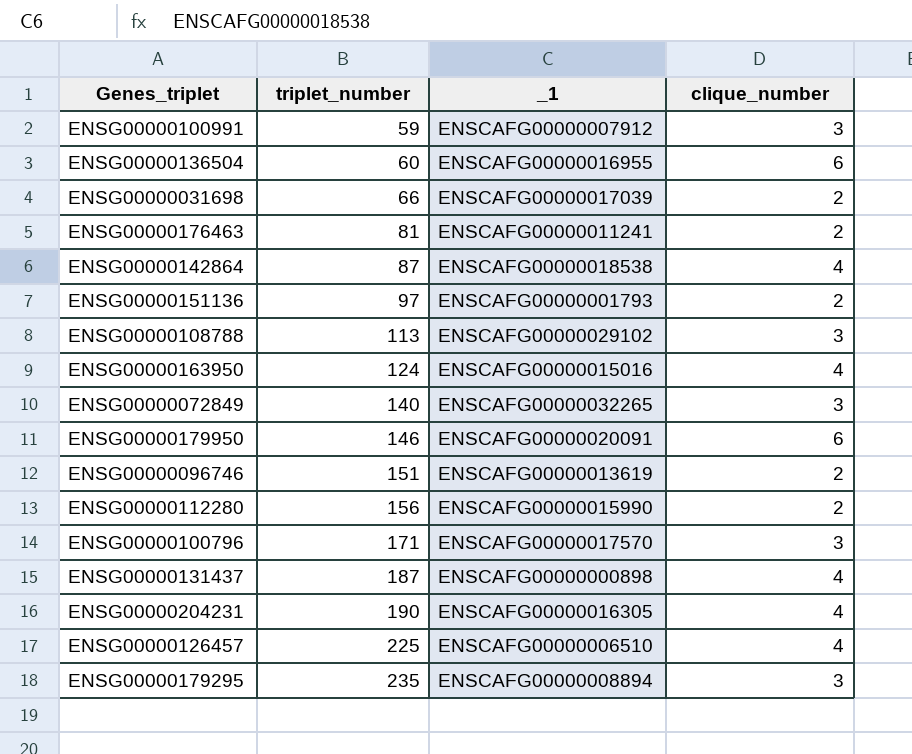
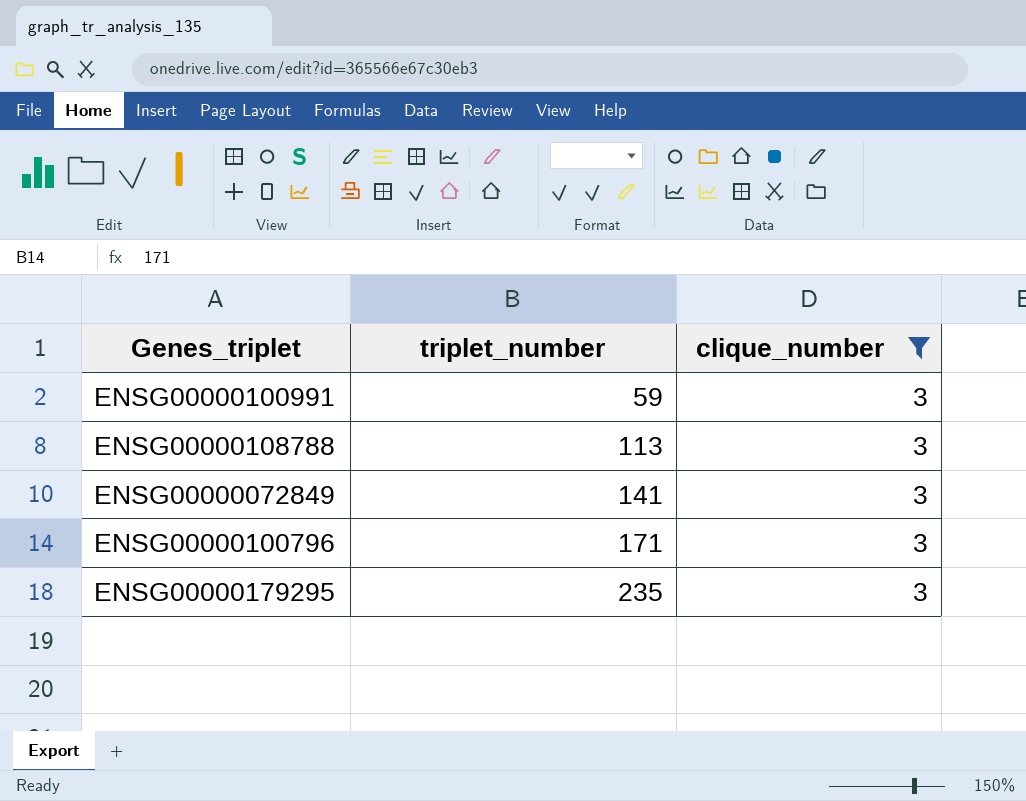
filter: none -> clique_number = 3
column _1 | position: 3 -> none
ENSG00000072849 | triplet_number: 140 -> 141

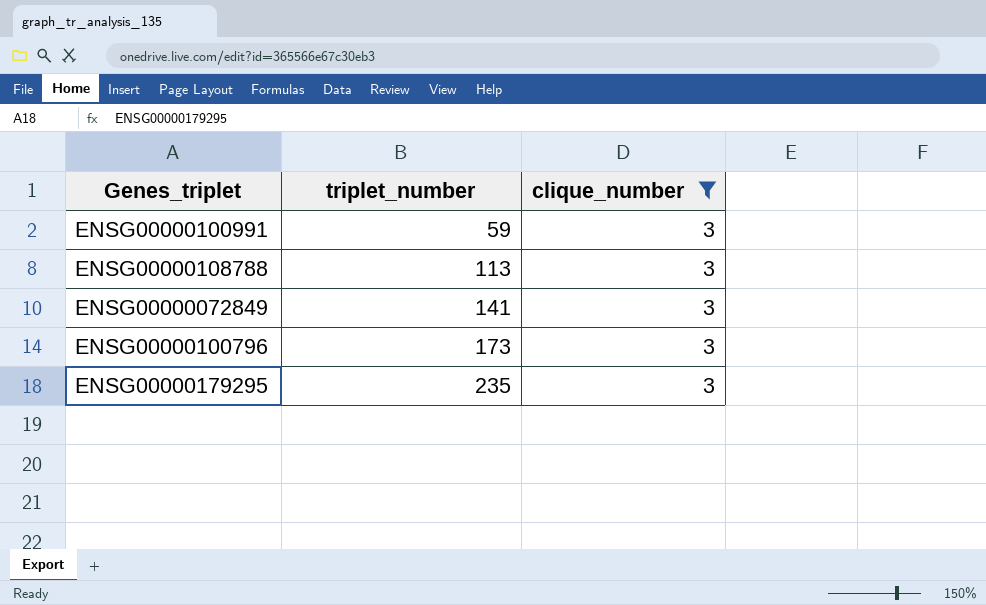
ENSG00000100796 | triplet_number: 171 -> 173

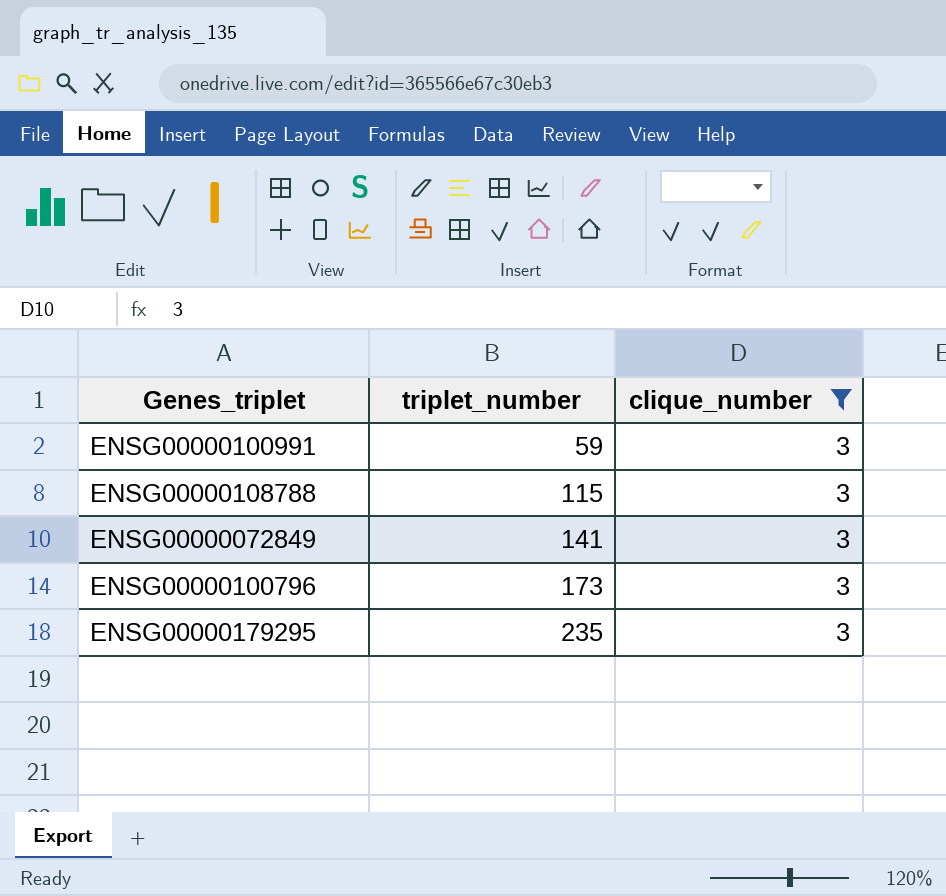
ENSG00000108788 | triplet_number: 113 -> 115

